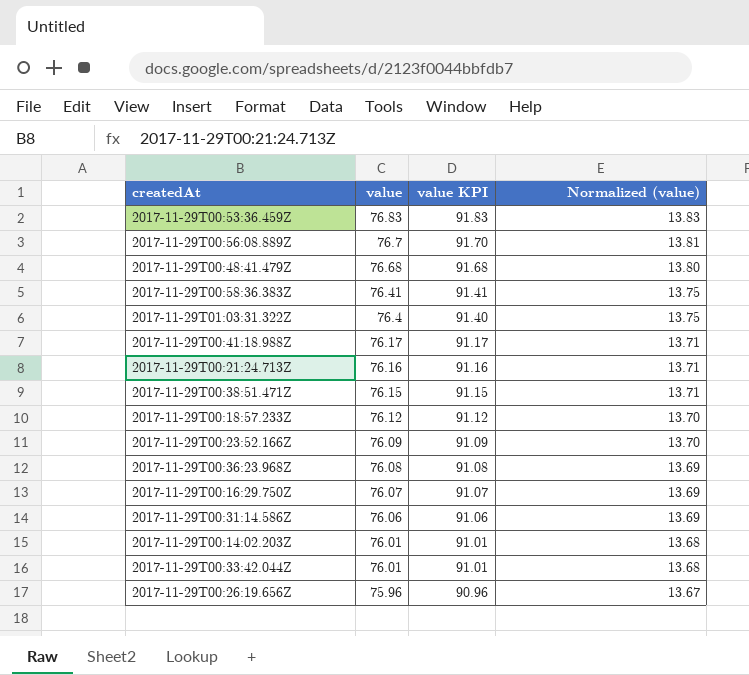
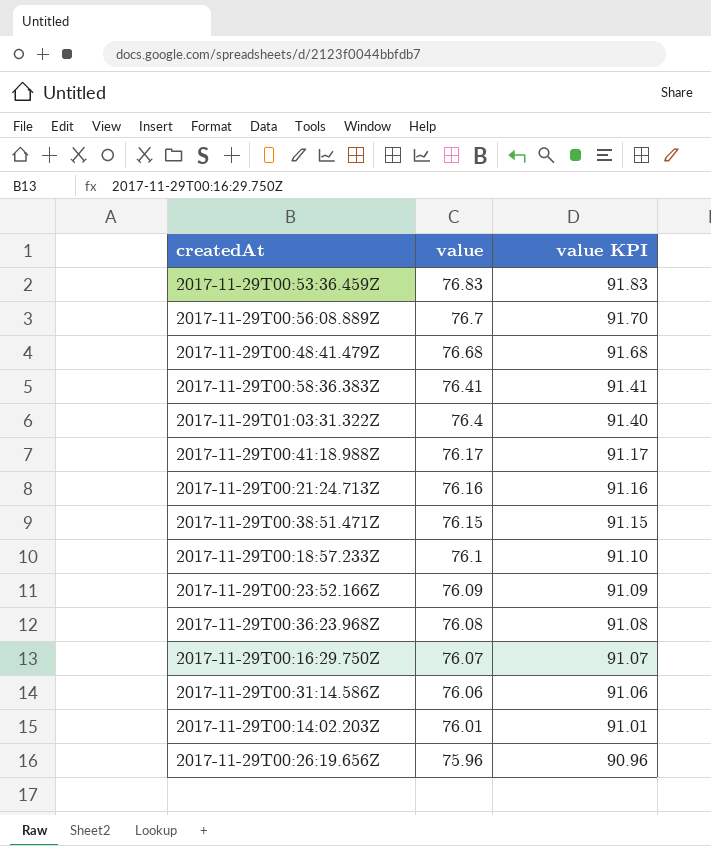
column Normalized (value) | formula: [value] * 0.18 -> none
row 2017-11-29T00:33:42.044Z: 76.01 | 91.01 | 13.68 -> none
2017-11-29T00:18:57.233Z | value: 76.12 -> 76.1
2017-11-29T00:18:57.233Z | value KPI: 91.12 -> 91.10

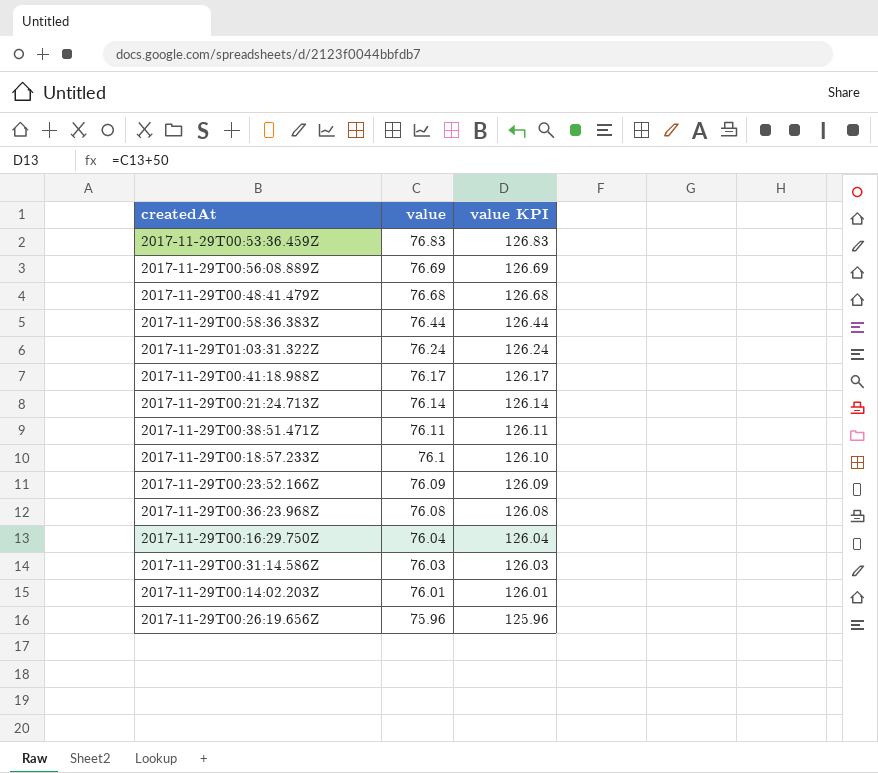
column value KPI | formula: [value] + 15 -> [value] + 50
2017-11-29T00:56:08.889Z | value: 76.7 -> 76.69
2017-11-29T00:58:36.383Z | value: 76.41 -> 76.44
2017-11-29T01:03:31.322Z | value: 76.4 -> 76.24
2017-11-29T00:21:24.713Z | value: 76.16 -> 76.14
2017-11-29T00:38:51.471Z | value: 76.15 -> 76.11
2017-11-29T00:16:29.750Z | value: 76.07 -> 76.04
2017-11-29T00:31:14.586Z | value: 76.06 -> 76.03

